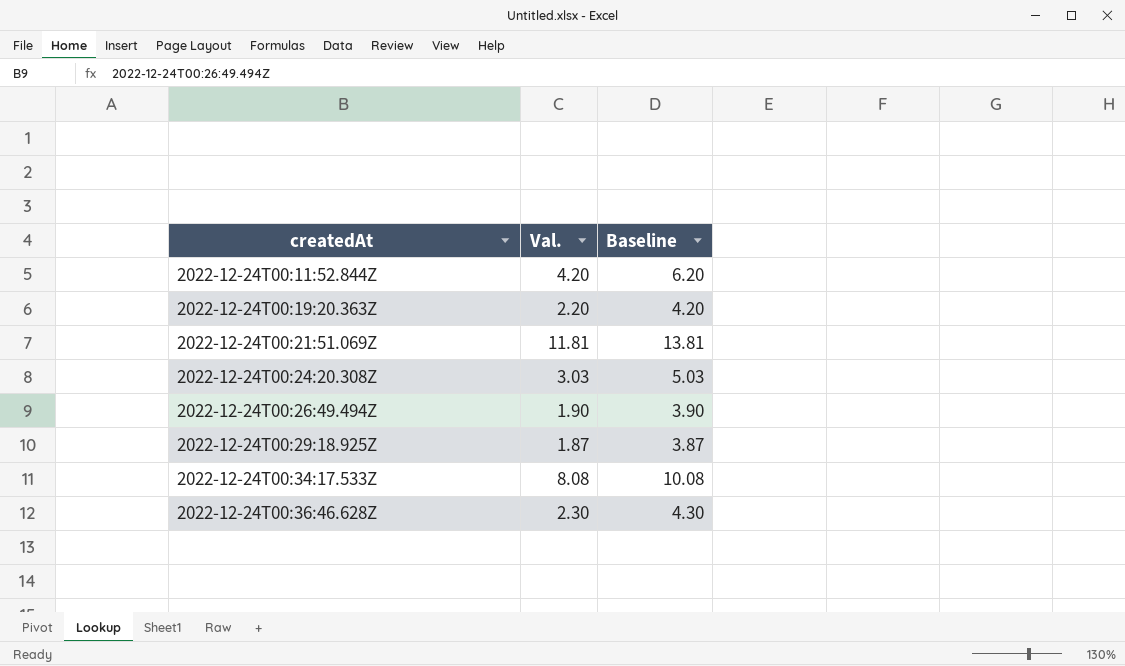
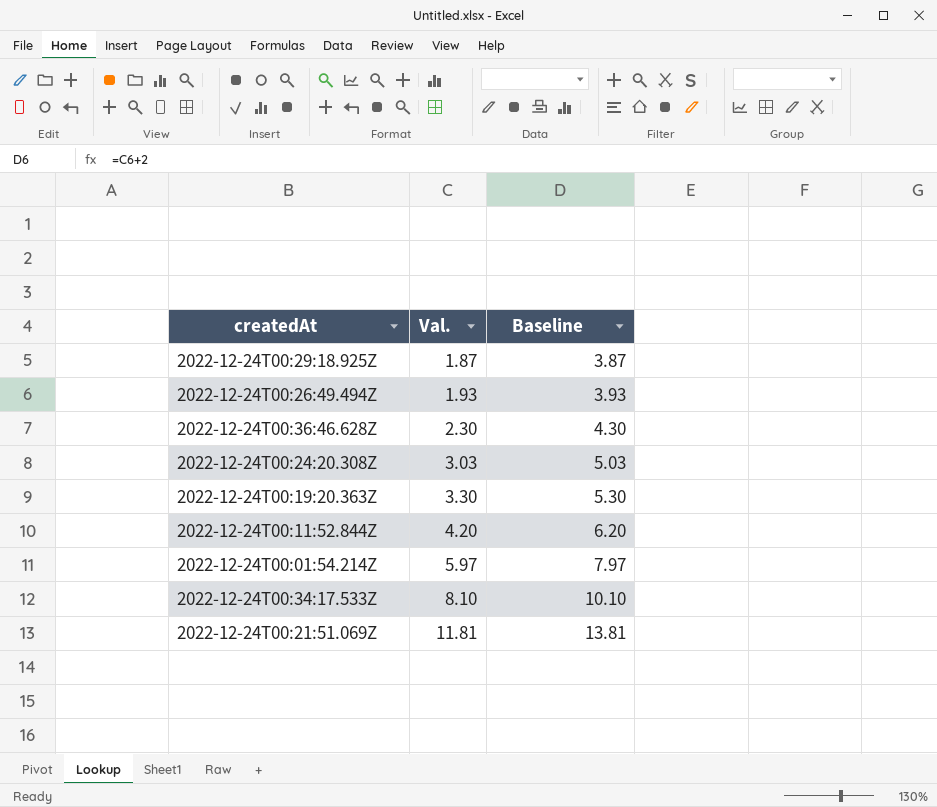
row order: createdAt ascending -> Val. ascending
2022-12-24T00:26:49.494Z | Val.: 1.90 -> 1.93
2022-12-24T00:26:49.494Z | Baseline: 3.90 -> 3.93
2022-12-24T00:19:20.363Z | Val.: 2.20 -> 3.30
2022-12-24T00:19:20.363Z | Baseline: 4.20 -> 5.30
row 2022-12-24T00:01:54.214Z: none -> 5.97 | 7.97
2022-12-24T00:34:17.533Z | Val.: 8.08 -> 8.10
2022-12-24T00:34:17.533Z | Baseline: 10.08 -> 10.10

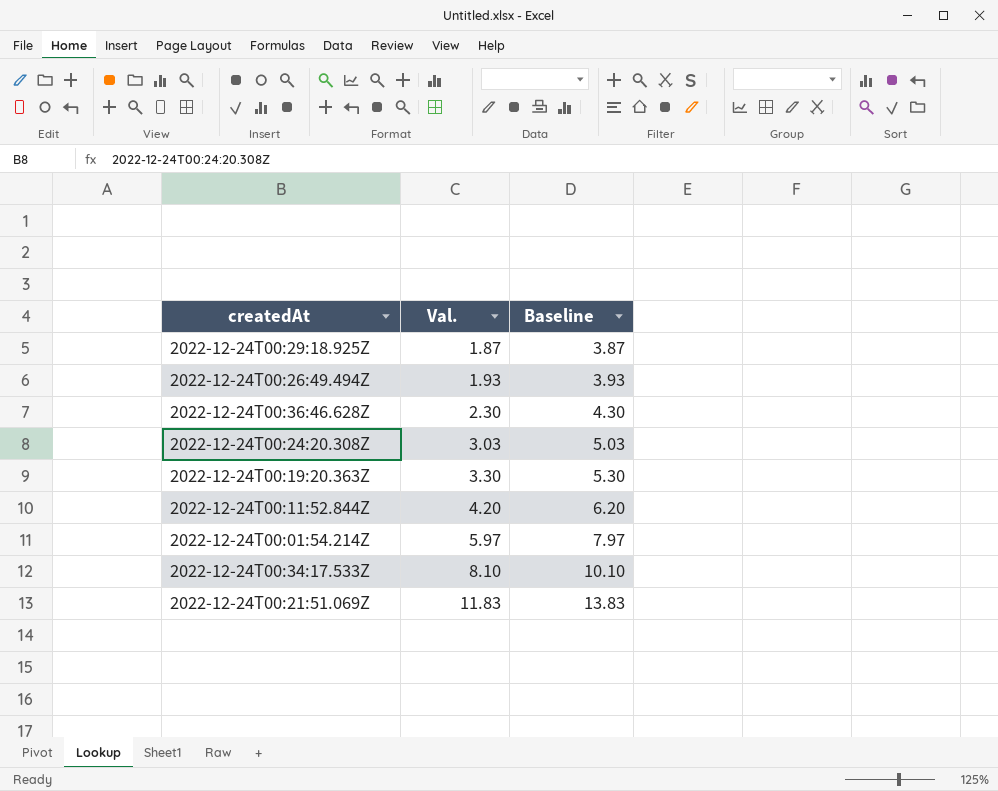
2022-12-24T00:21:51.069Z | Val.: 11.81 -> 11.83
2022-12-24T00:21:51.069Z | Baseline: 13.81 -> 13.83

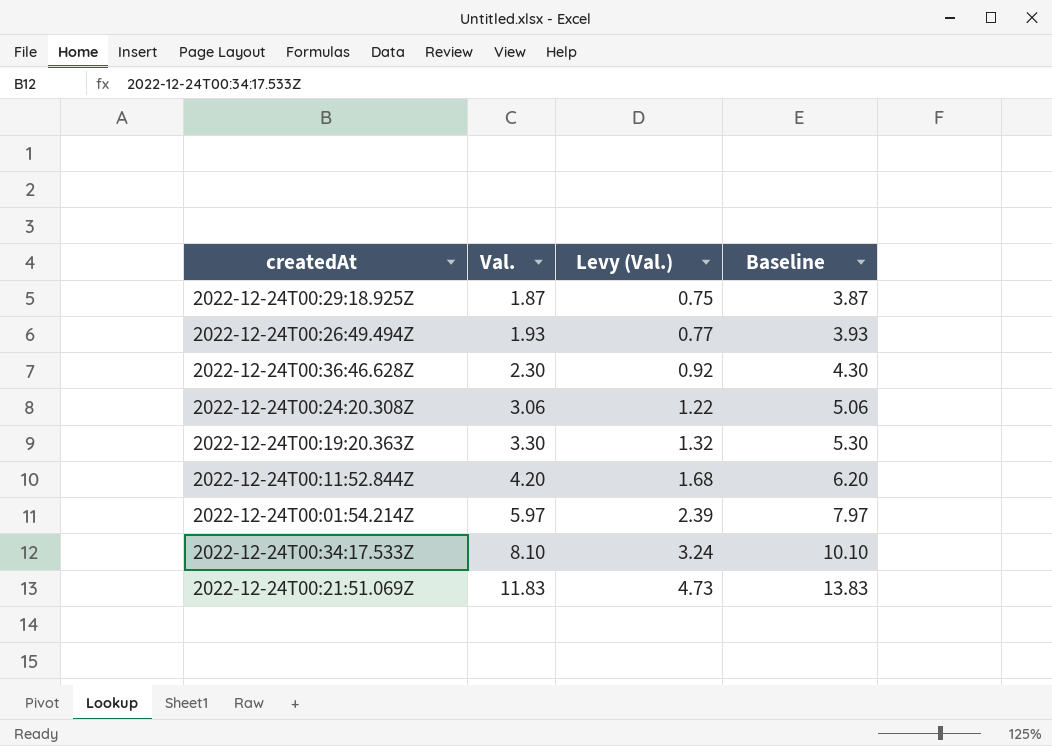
column Levy (Val.) | formula: none -> [Val.] * 0.4
2022-12-24T00:24:20.308Z | Val.: 3.03 -> 3.06
2022-12-24T00:24:20.308Z | Baseline: 5.03 -> 5.06

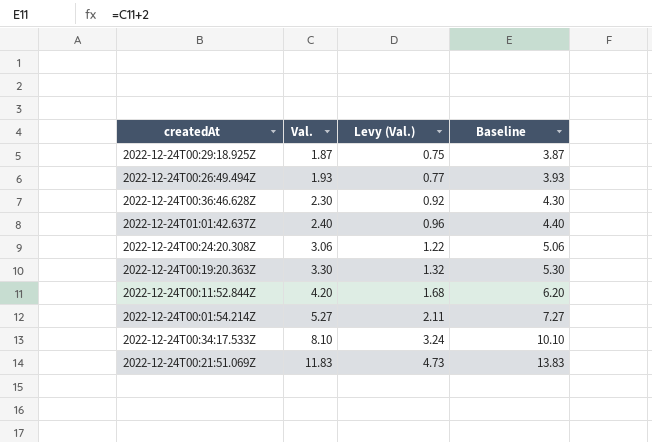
row 2022-12-24T01:01:42.637Z: none -> 2.40 | 0.96 | 4.40
2022-12-24T00:01:54.214Z | Val.: 5.97 -> 5.27
2022-12-24T00:01:54.214Z | Levy (Val.): 2.39 -> 2.11
2022-12-24T00:01:54.214Z | Baseline: 7.97 -> 7.27

